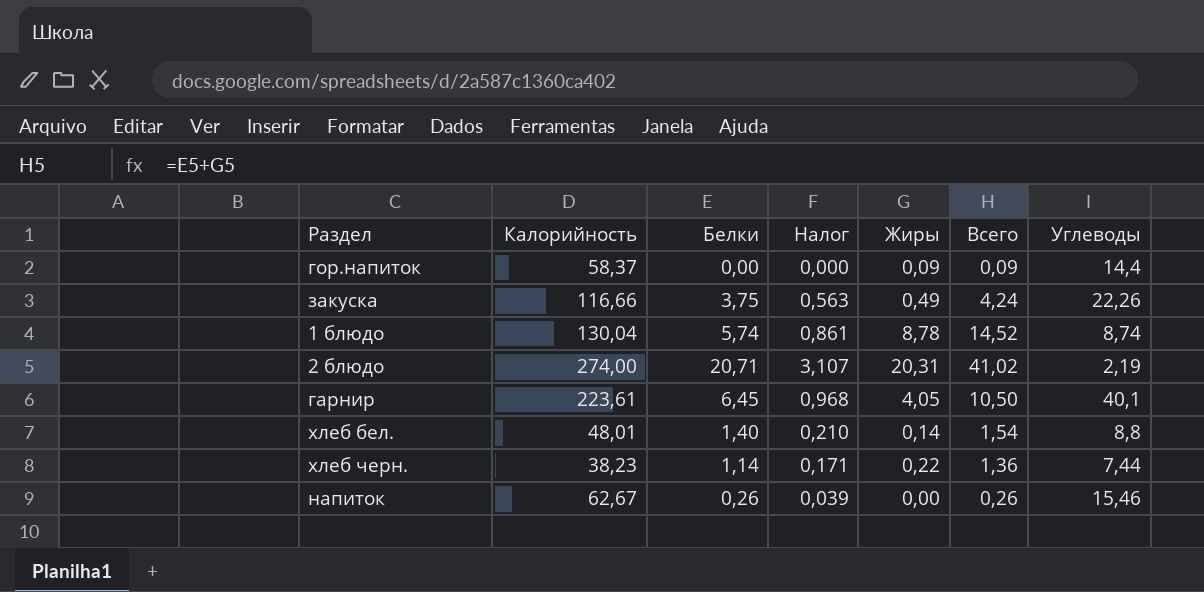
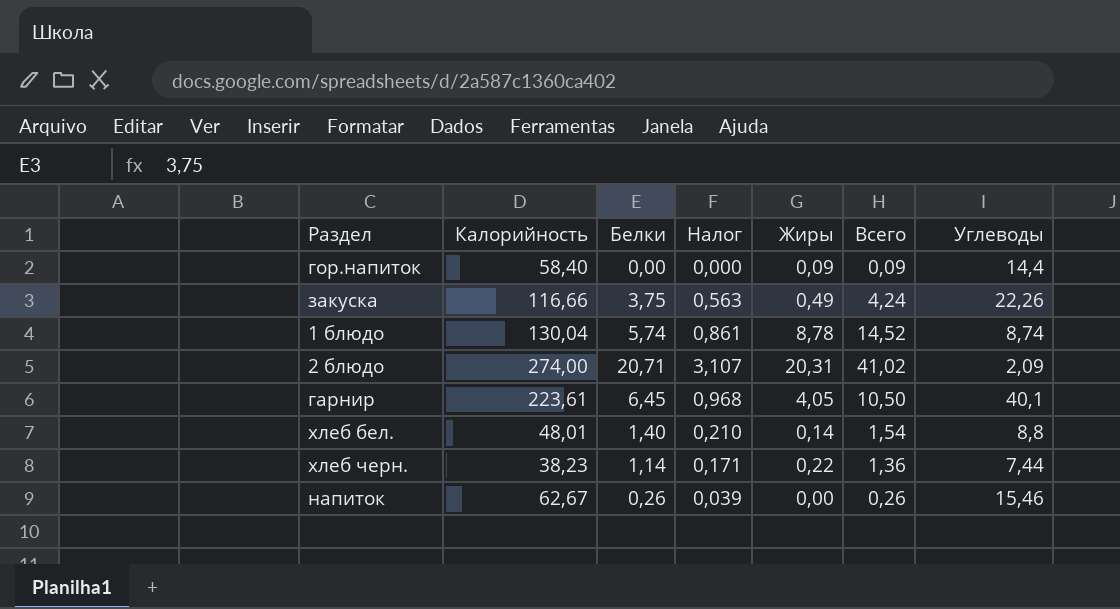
гор.напиток | Калорийность: 58,37 -> 58,40
2 блюдо | Углеводы: 2,19 -> 2,09

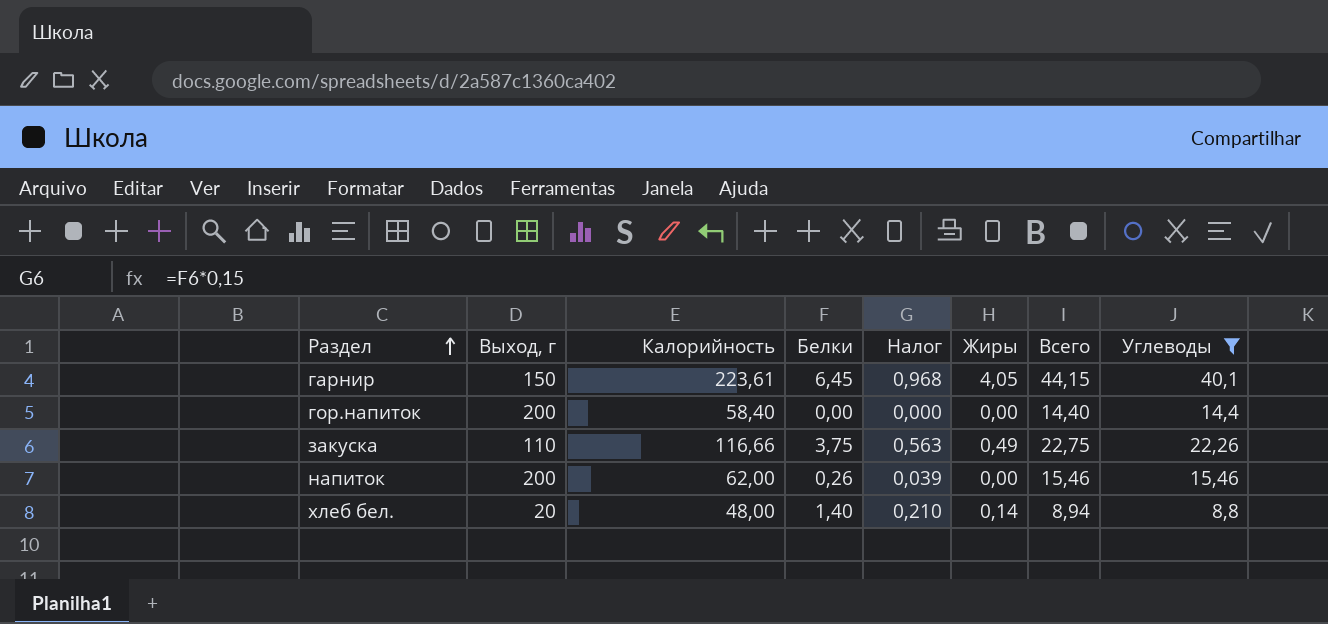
filter: none -> Углеводы >= 8,8
row order: none -> Раздел ascending
column Выход, г | position: none -> 2
column Всего | formula: [Белки] + [Жиры] -> [Жиры] + [Углеводы]
гор.напиток | Жиры: 0,09 -> 0,00
напиток | Калорийность: 62,67 -> 62,00
хлеб бел. | Калорийность: 48,01 -> 48,00

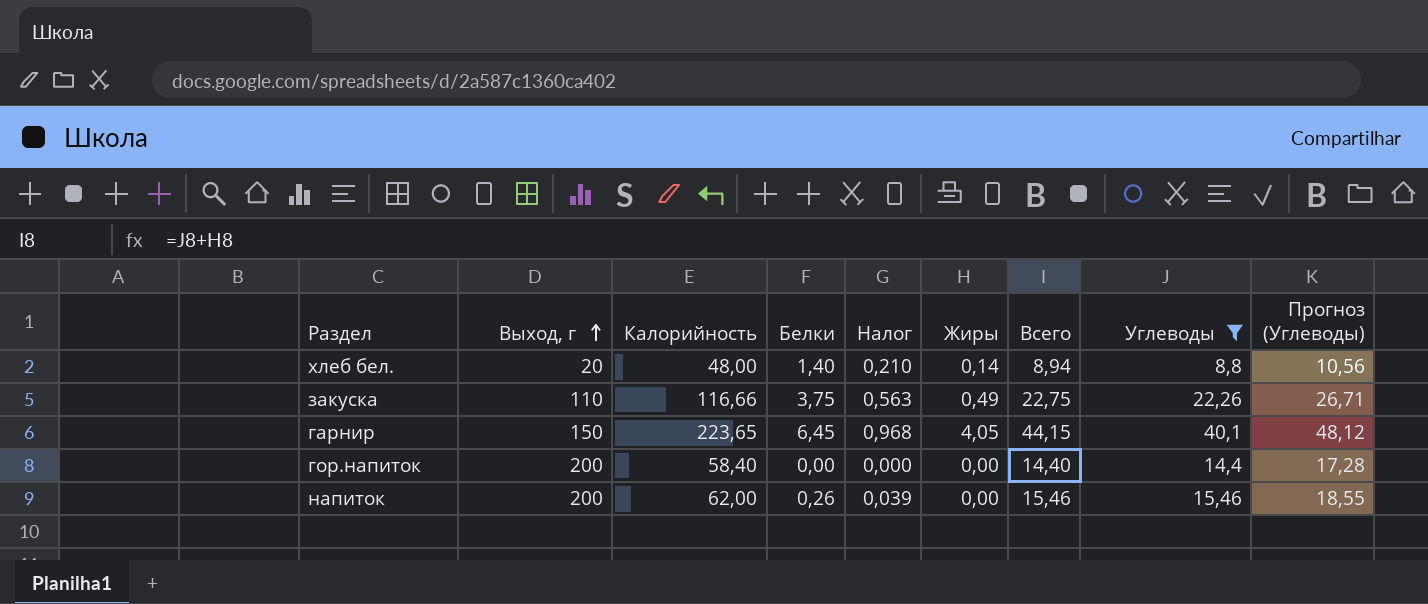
row order: Раздел ascending -> Выход, г ascending
column Прогноз (Углеводы) | formula: none -> [Углеводы] * 1,2
гарнир | Калорийность: 223,61 -> 223,65

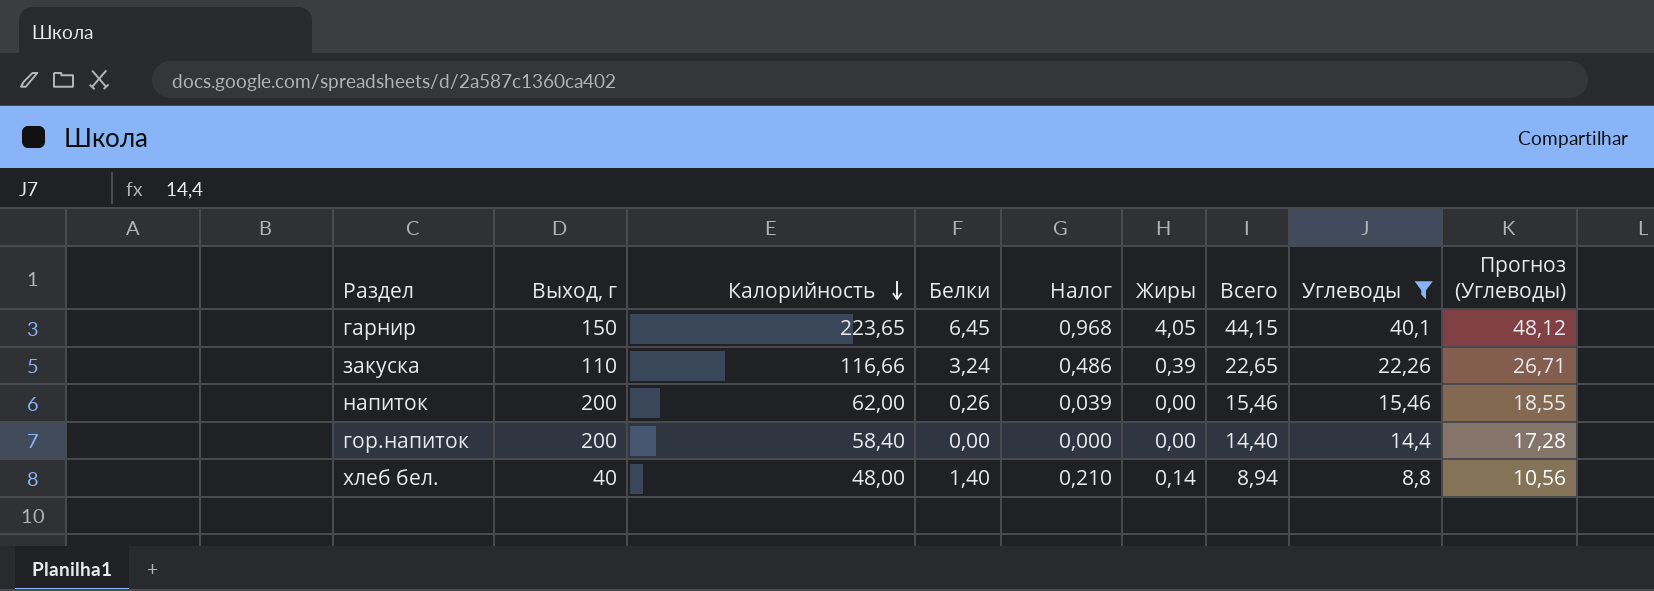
row order: Выход, г ascending -> Калорийность descending
закуска | Белки: 3,75 -> 3,24
закуска | Налог: 0,563 -> 0,486
закуска | Жиры: 0,49 -> 0,39
закуска | Всего: 22,75 -> 22,65
хлеб бел. | Выход, г: 20 -> 40

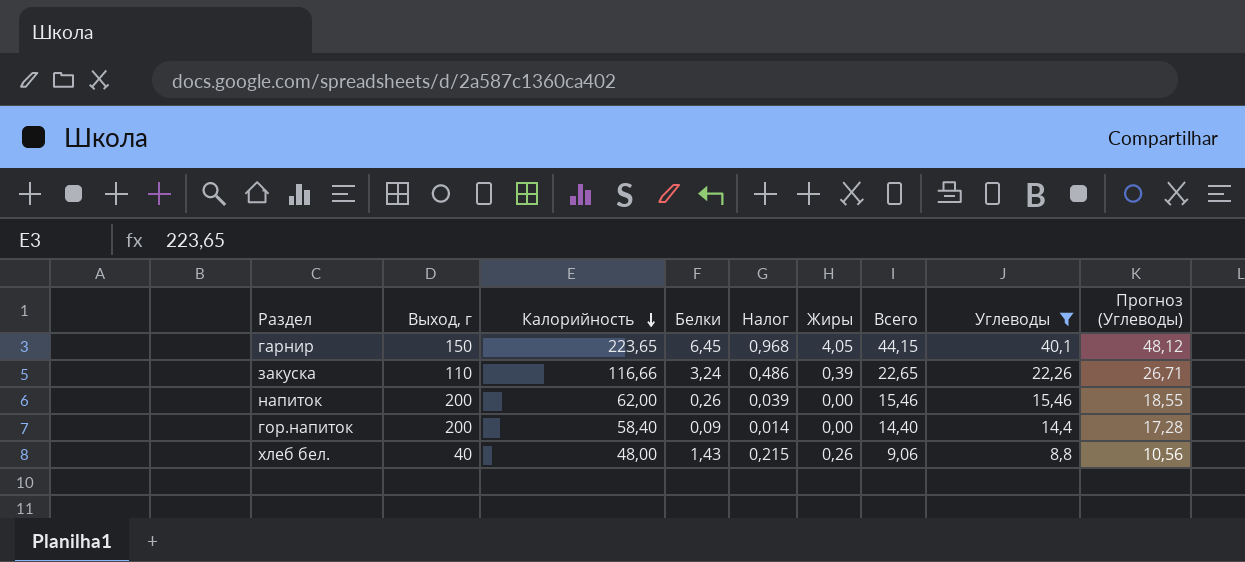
гор.напиток | Белки: 0,00 -> 0,09
гор.напиток | Налог: 0,000 -> 0,014
хлеб бел. | Белки: 1,40 -> 1,43
хлеб бел. | Налог: 0,210 -> 0,215
хлеб бел. | Жиры: 0,14 -> 0,26
хлеб бел. | Всего: 8,94 -> 9,06

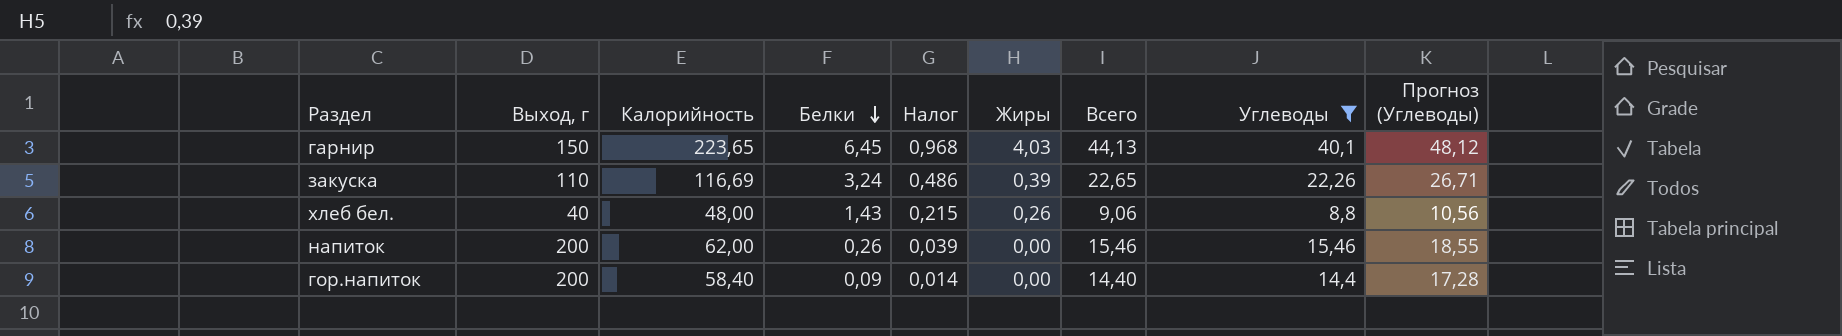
row order: Калорийность descending -> Белки descending
гарнир | Жиры: 4,05 -> 4,03
гарнир | Всего: 44,15 -> 44,13
закуска | Калорийность: 116,66 -> 116,69

